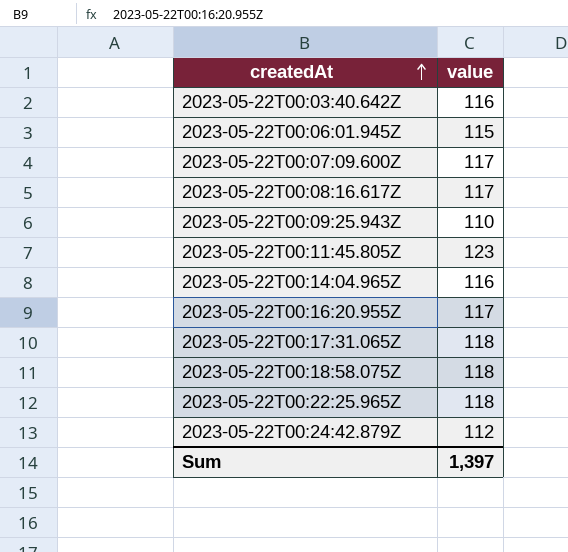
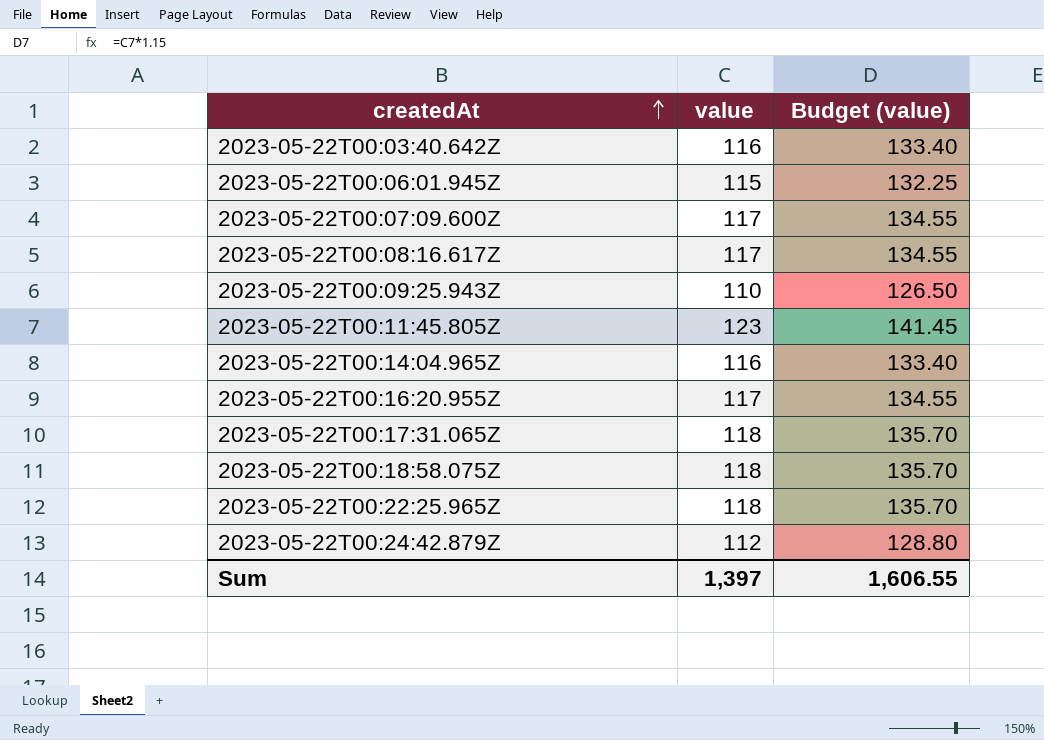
column Budget (value) | formula: none -> [value] * 1.15

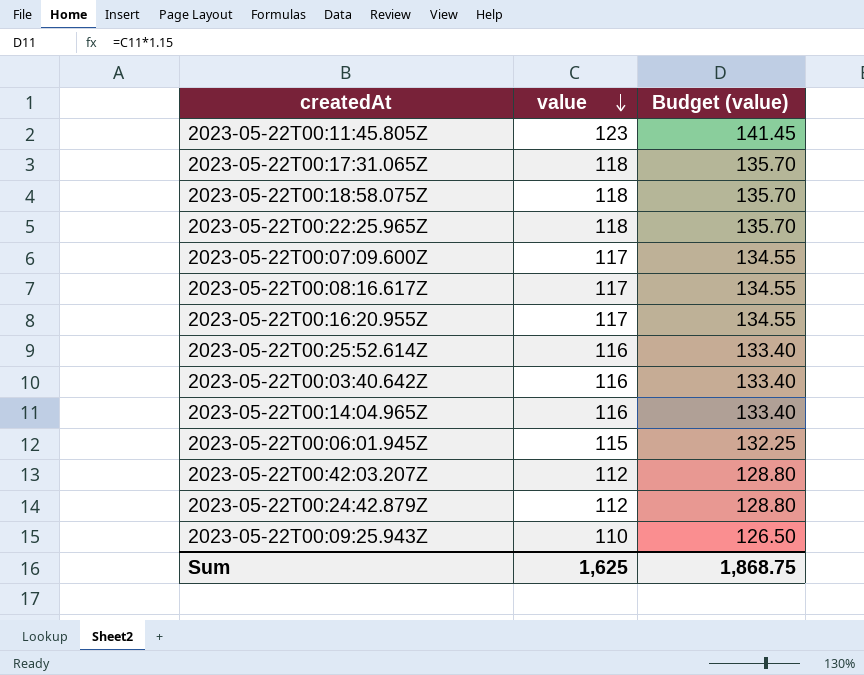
row order: createdAt ascending -> value descending
row 2023-05-22T00:25:52.614Z: none -> 116 | 133.40
row 2023-05-22T00:42:03.207Z: none -> 112 | 128.80
Sum | value: 1,397 -> 1,625
Sum | Budget (value): 1,606.55 -> 1,868.75

